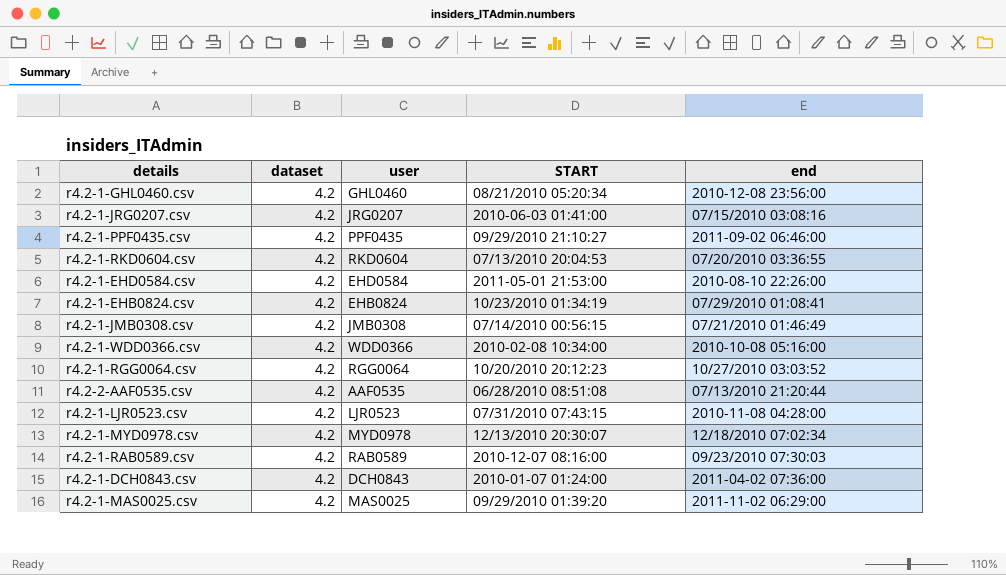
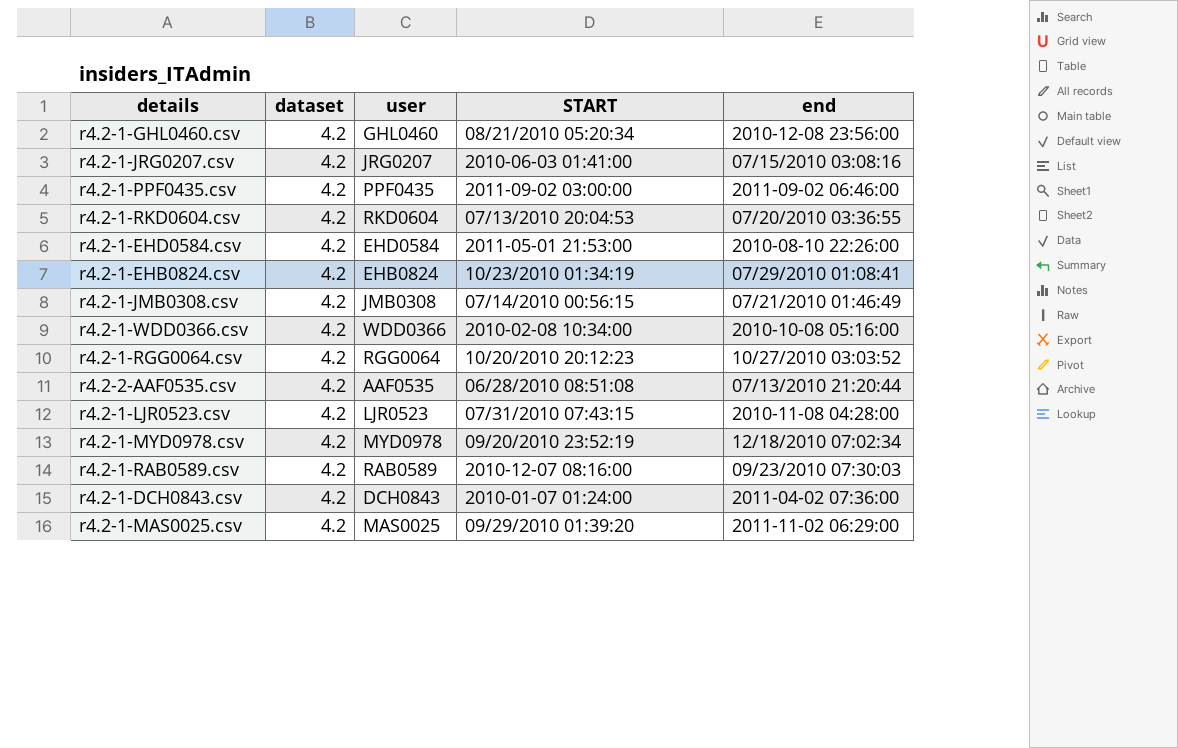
r4.2-1-PPF0435.csv | START: 09/29/2010 21:10:27 -> 2011-09-02 03:00:00
r4.2-1-MYD0978.csv | START: 12/13/2010 20:30:07 -> 09/20/2010 23:52:19

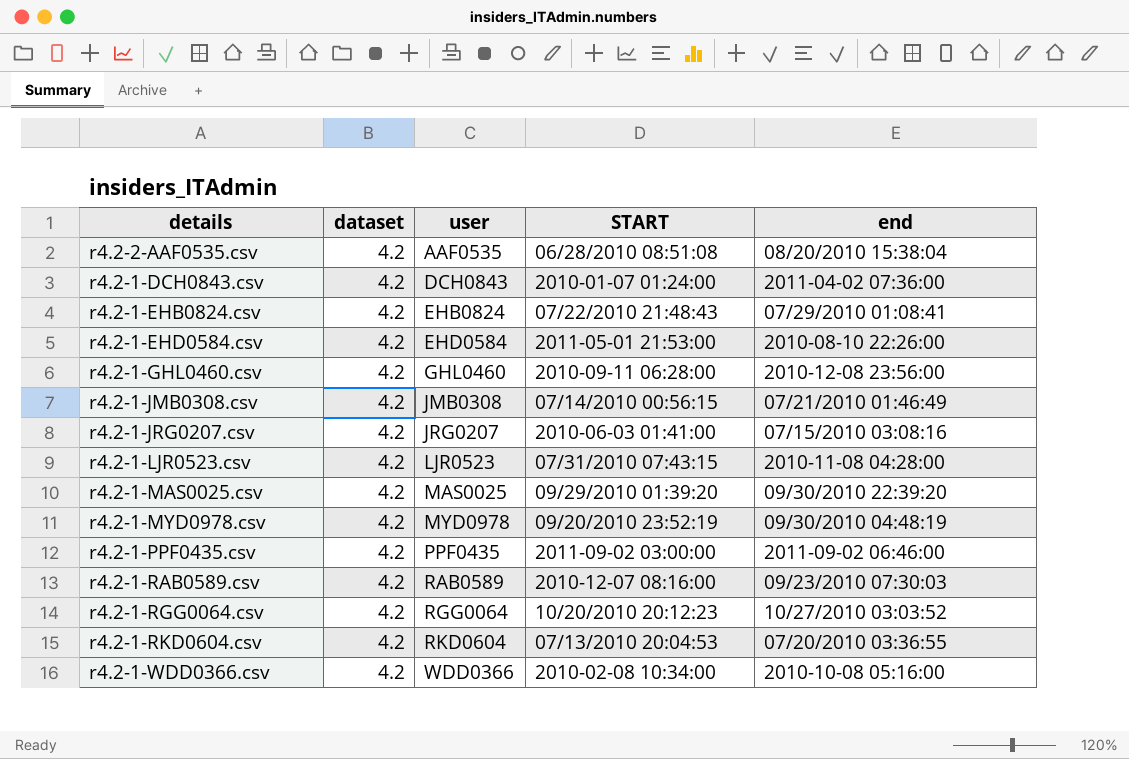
row order: none -> user ascending
r4.2-2-AAF0535.csv | end: 07/13/2010 21:20:44 -> 08/20/2010 15:38:04
r4.2-1-EHB0824.csv | START: 10/23/2010 01:34:19 -> 07/22/2010 21:48:43
r4.2-1-GHL0460.csv | START: 08/21/2010 05:20:34 -> 2010-09-11 06:28:00
r4.2-1-MAS0025.csv | end: 2011-11-02 06:29:00 -> 09/30/2010 22:39:20
r4.2-1-MYD0978.csv | end: 12/18/2010 07:02:34 -> 09/30/2010 04:48:19

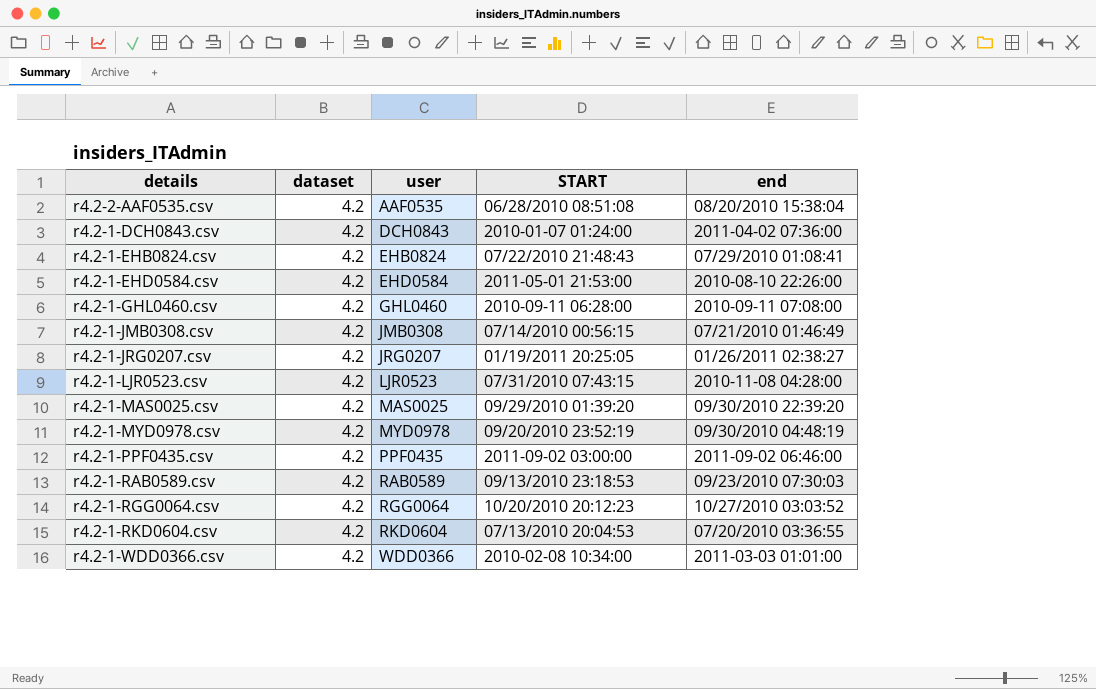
r4.2-1-GHL0460.csv | end: 2010-12-08 23:56:00 -> 2010-09-11 07:08:00
r4.2-1-JRG0207.csv | START: 2010-06-03 01:41:00 -> 01/19/2011 20:25:05
r4.2-1-JRG0207.csv | end: 07/15/2010 03:08:16 -> 01/26/2011 02:38:27
r4.2-1-RAB0589.csv | START: 2010-12-07 08:16:00 -> 09/13/2010 23:18:53
r4.2-1-WDD0366.csv | end: 2010-10-08 05:16:00 -> 2011-03-03 01:01:00

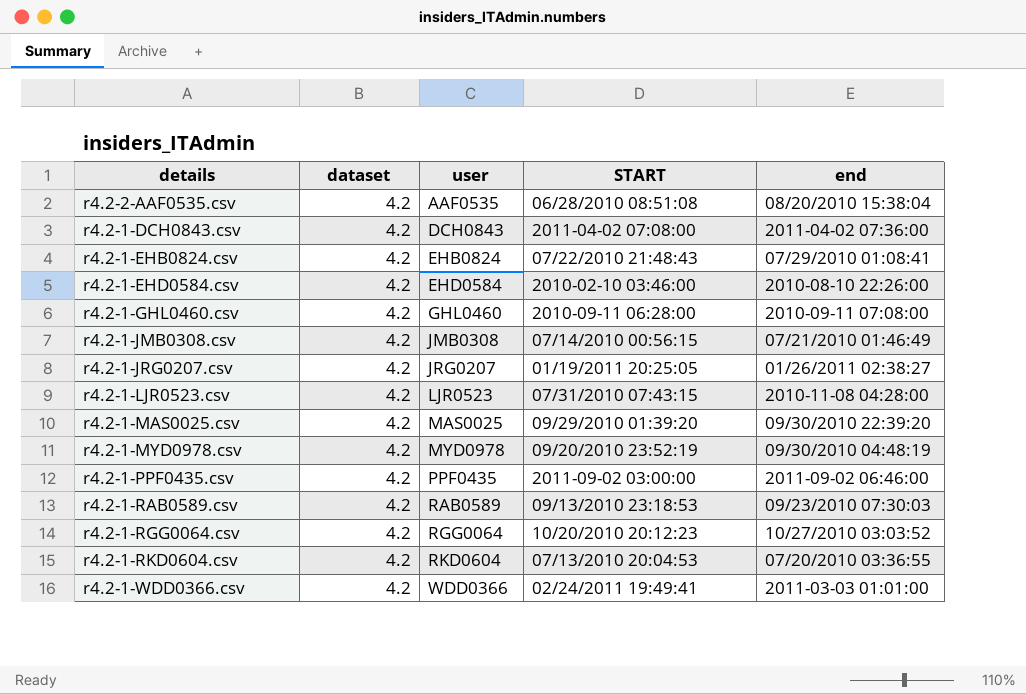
r4.2-1-DCH0843.csv | START: 2010-01-07 01:24:00 -> 2011-04-02 07:08:00
r4.2-1-EHD0584.csv | START: 2011-05-01 21:53:00 -> 2010-02-10 03:46:00
r4.2-1-WDD0366.csv | START: 2010-02-08 10:34:00 -> 02/24/2011 19:49:41

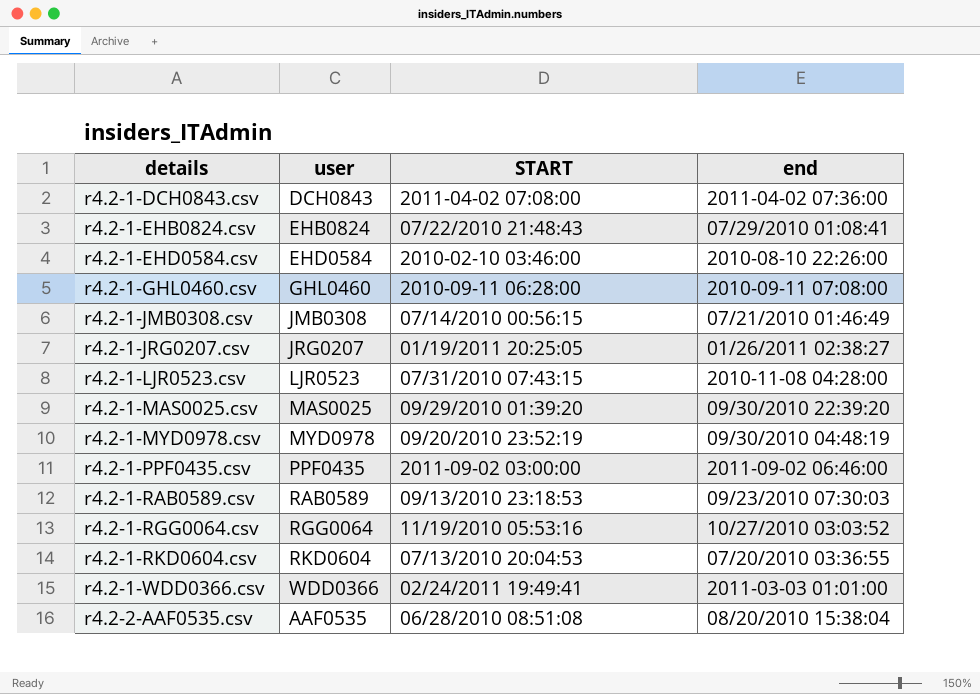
row order: user ascending -> details ascending
column dataset | position: 2 -> none
r4.2-1-RGG0064.csv | START: 10/20/2010 20:12:23 -> 11/19/2010 05:53:16

